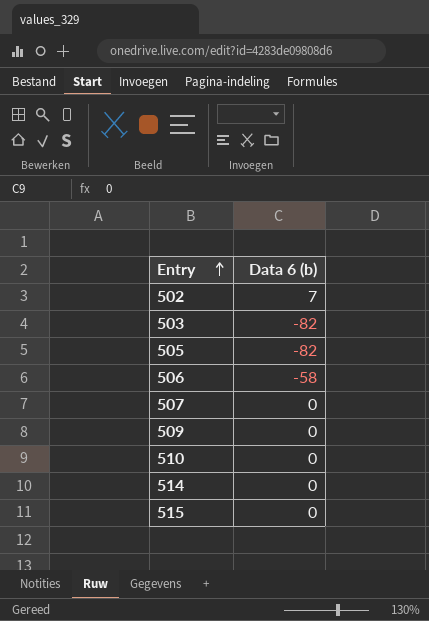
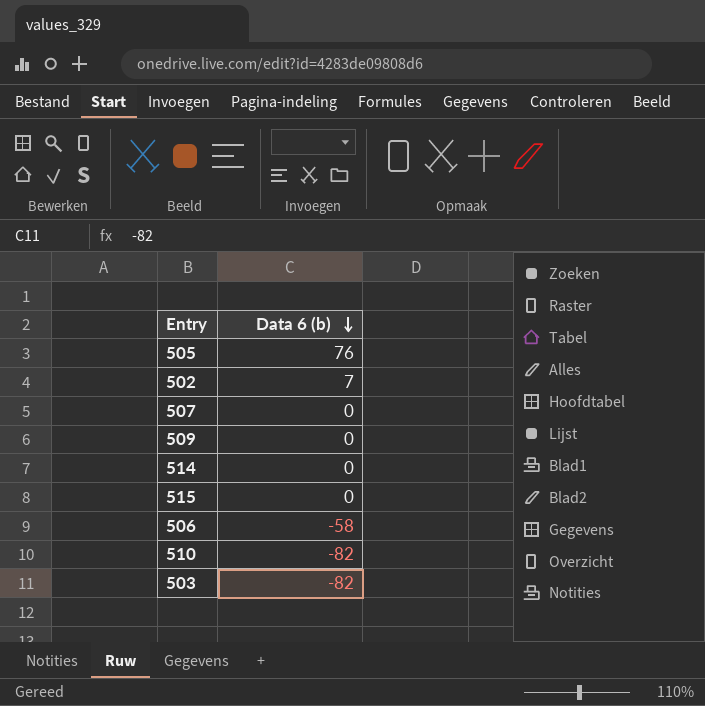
row order: Entry ascending -> Data 6 (b) descending
505 | Data 6 (b): -82 -> 76
510 | Data 6 (b): 0 -> -82

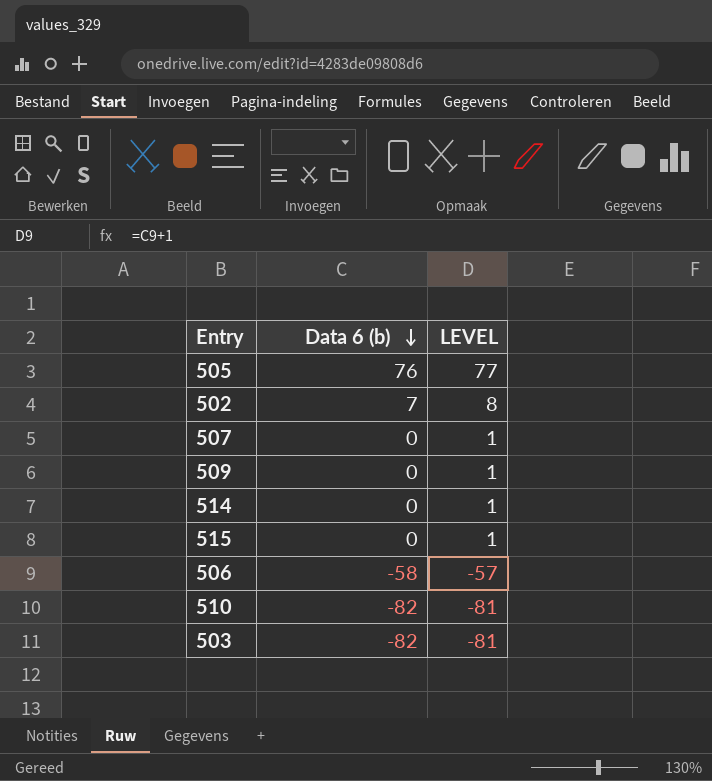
column LEVEL | formula: none -> [Data 6 (b)] + 1

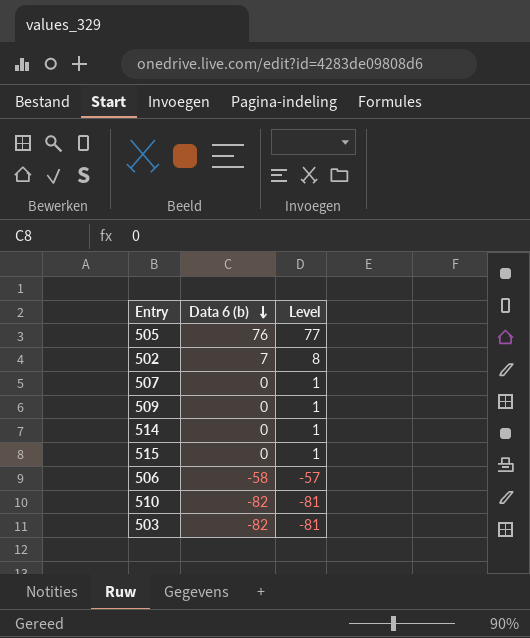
column name: LEVEL -> Level

